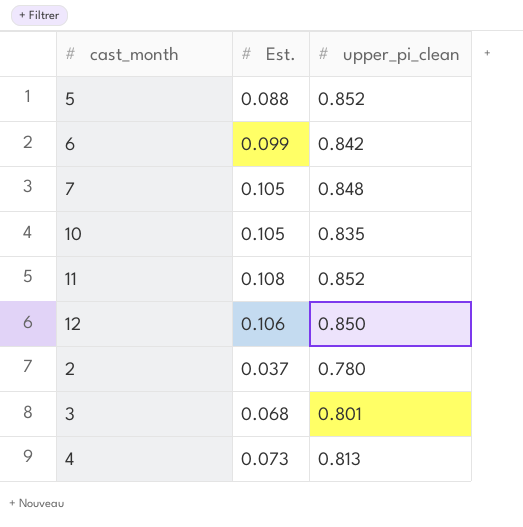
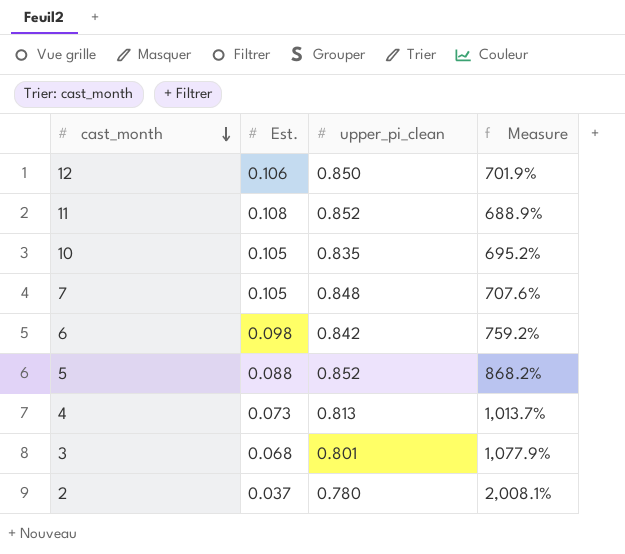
row order: none -> cast_month descending
column Measure | formula: none -> ([upper_pi_clean] - [Est.]) / [Est.]
6 | Est.: 0.099 -> 0.098

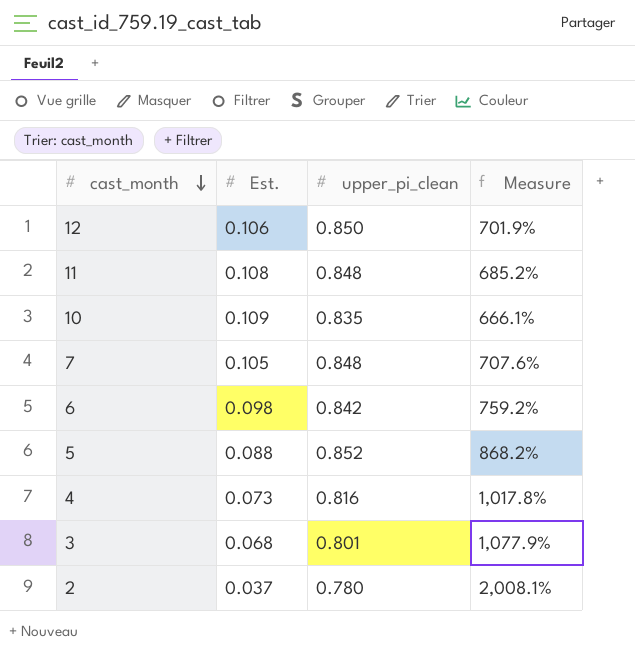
11 | upper_pi_clean: 0.852 -> 0.848
11 | Measure: 688.9% -> 685.2%
10 | Est.: 0.105 -> 0.109
10 | Measure: 695.2% -> 666.1%
4 | upper_pi_clean: 0.813 -> 0.816
4 | Measure: 1,013.7% -> 1,017.8%

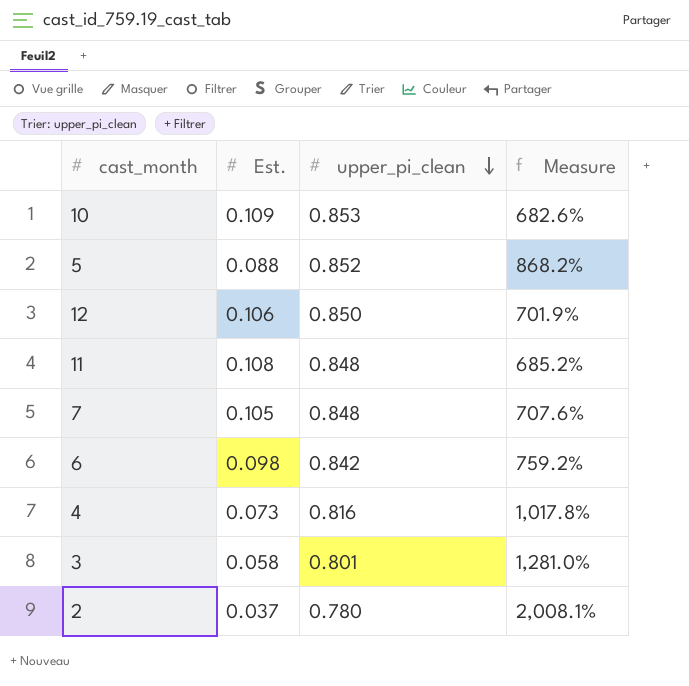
row order: cast_month descending -> upper_pi_clean descending
10 | upper_pi_clean: 0.835 -> 0.853
10 | Measure: 666.1% -> 682.6%
3 | Est.: 0.068 -> 0.058
3 | Measure: 1,077.9% -> 1,281.0%

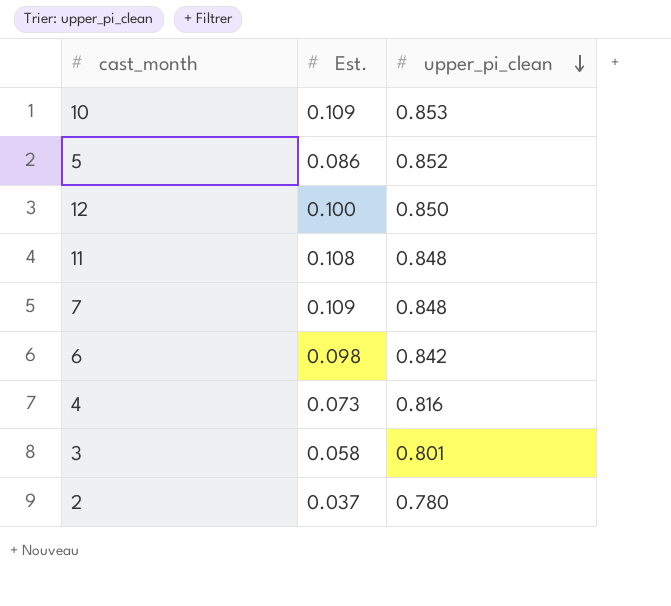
column Measure | formula: ([upper_pi_clean] - [Est.]) / [Est.] -> none
5 | Est.: 0.088 -> 0.086
12 | Est.: 0.106 -> 0.100
7 | Est.: 0.105 -> 0.109

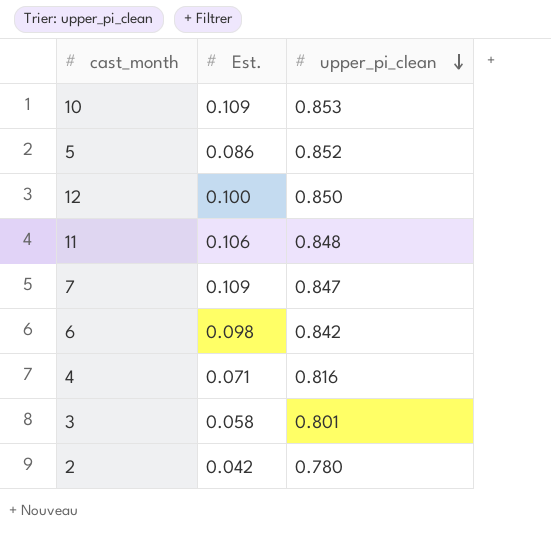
11 | Est.: 0.108 -> 0.106
7 | upper_pi_clean: 0.848 -> 0.847
4 | Est.: 0.073 -> 0.071
2 | Est.: 0.037 -> 0.042

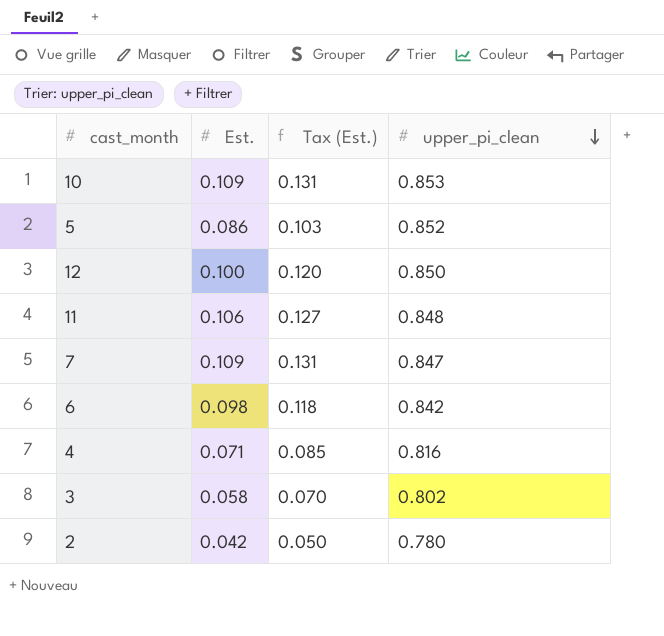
column Tax (Est.) | formula: none -> [Est.] * 1.2
3 | upper_pi_clean: 0.801 -> 0.802

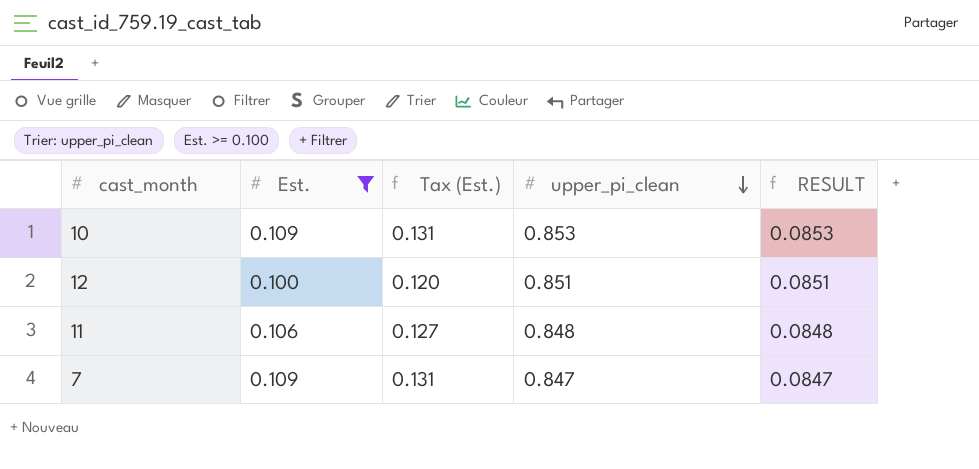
filter: none -> Est. >= 0.100
column RESULT | formula: none -> [upper_pi_clean] * 0.1
12 | upper_pi_clean: 0.850 -> 0.851

